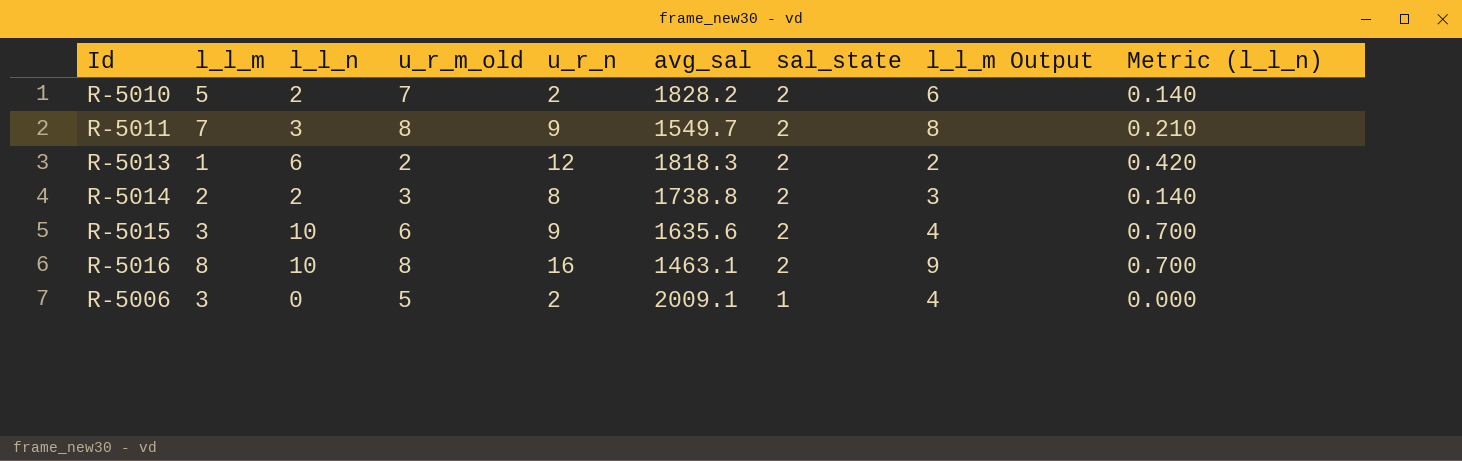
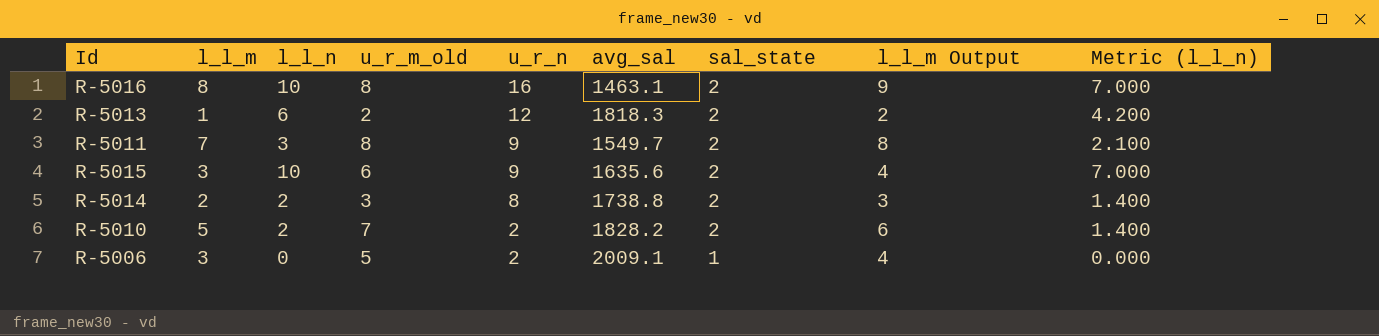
row order: sal_state descending -> u_r_n descending
column Metric (l_l_n) | formula: [l_l_n] * 0.07 -> [l_l_n] * 0.7

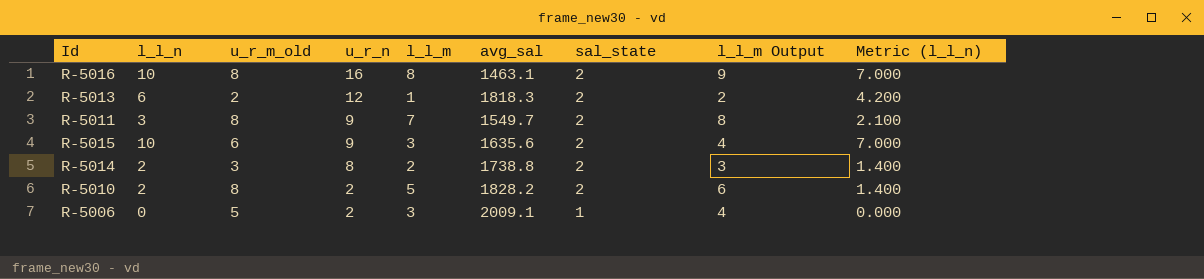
column l_l_m | position: 2 -> 5
R-5010 | u_r_m_old: 7 -> 8

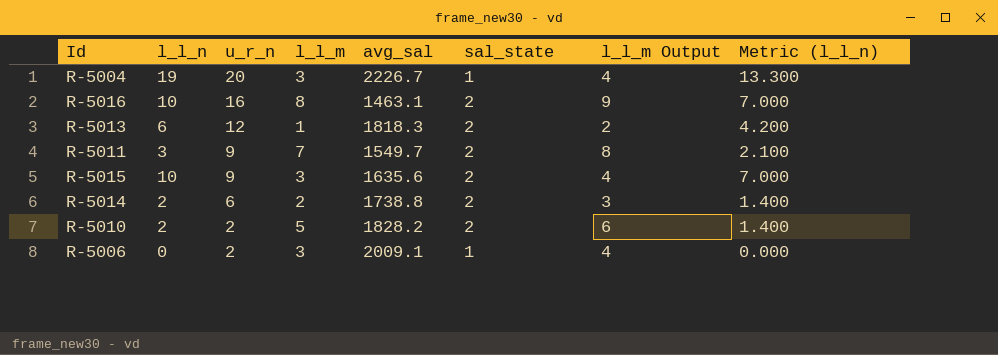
column u_r_m_old | position: 3 -> none
row R-5004: none -> 19 | 20 | 3 | 2226.7 | 1 | 4 | 13.300
R-5014 | u_r_n: 8 -> 6

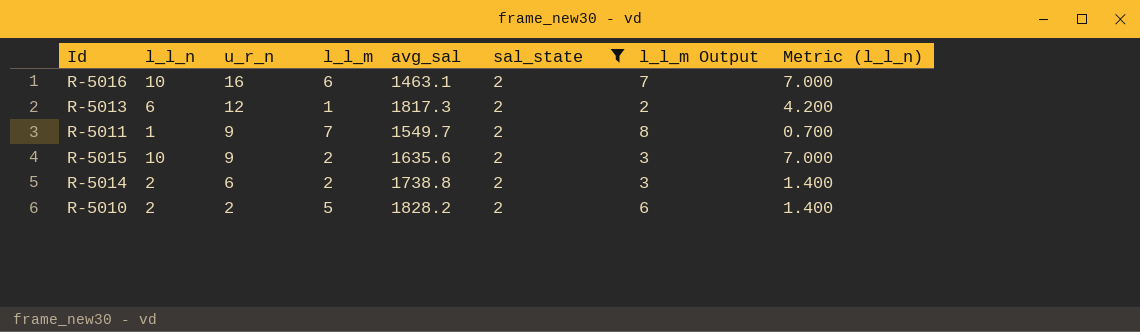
filter: none -> sal_state = 2
R-5016 | l_l_m: 8 -> 6
R-5016 | l_l_m Output: 9 -> 7
R-5013 | avg_sal: 1818.3 -> 1817.3
R-5011 | l_l_n: 3 -> 1
R-5011 | Metric (l_l_n): 2.100 -> 0.700
R-5015 | l_l_m: 3 -> 2
R-5015 | l_l_m Output: 4 -> 3

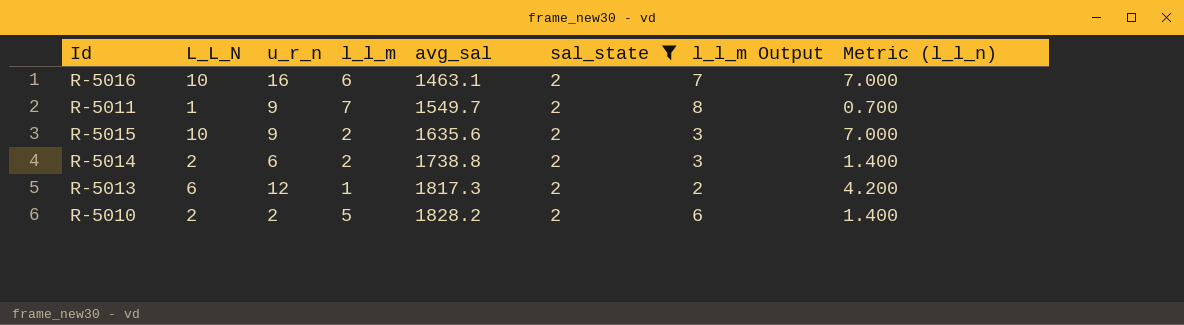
row order: u_r_n descending -> avg_sal ascending
column name: l_l_n -> L_L_N

